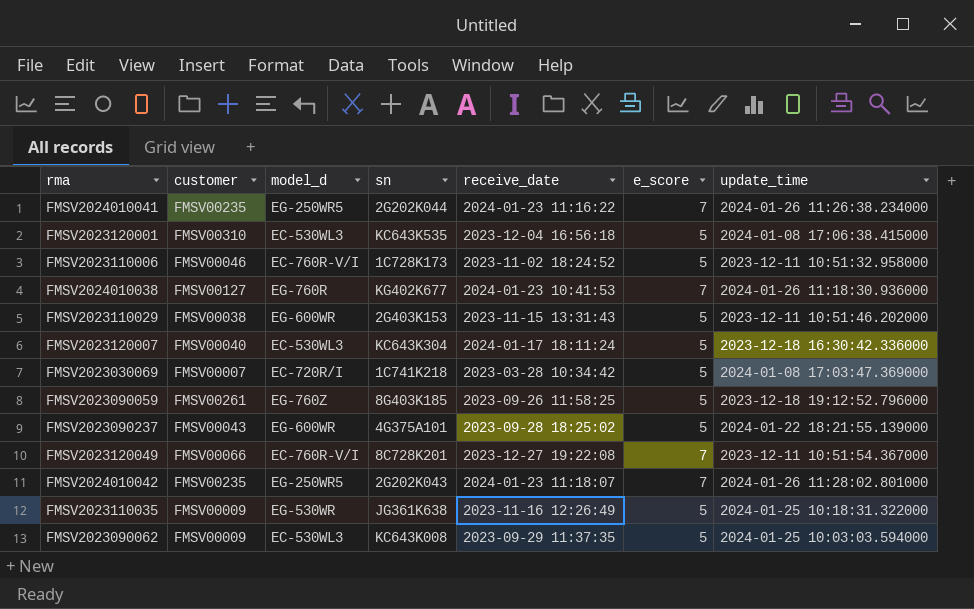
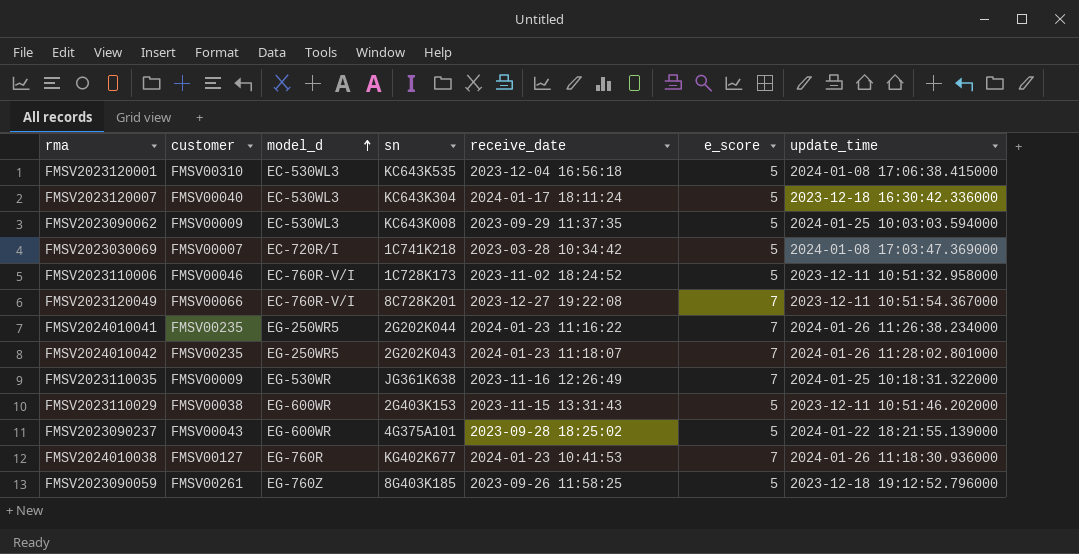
row order: none -> model_d ascending
FMSV2023110035 | e_score: 5 -> 7

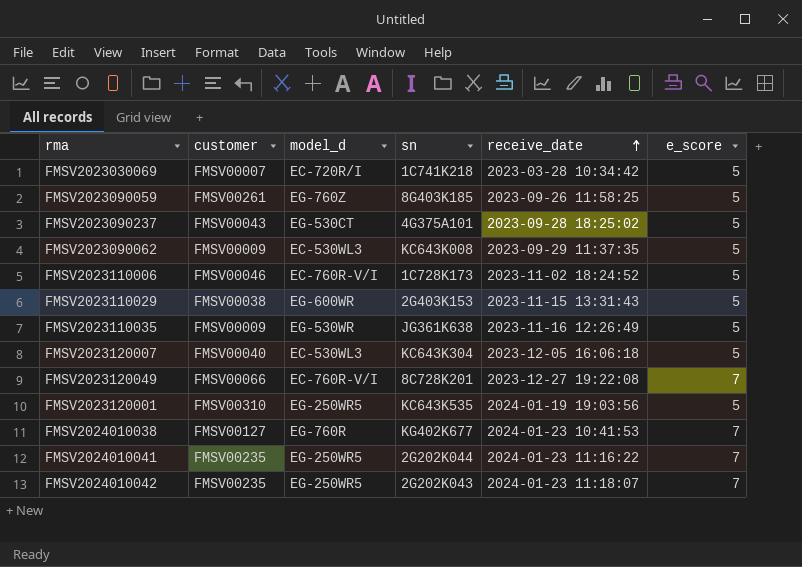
row order: model_d ascending -> receive_date ascending
column update_time | position: 7 -> none
FMSV2023090237 | model_d: EG-600WR -> EG-530CT
FMSV2023110035 | e_score: 7 -> 5
FMSV2023120007 | receive_date: 2024-01-17 18:11:24 -> 2023-12-05 16:06:18
FMSV2023120001 | model_d: EC-530WL3 -> EG-250WR5
FMSV2023120001 | receive_date: 2023-12-04 16:56:18 -> 2024-01-19 19:03:56

